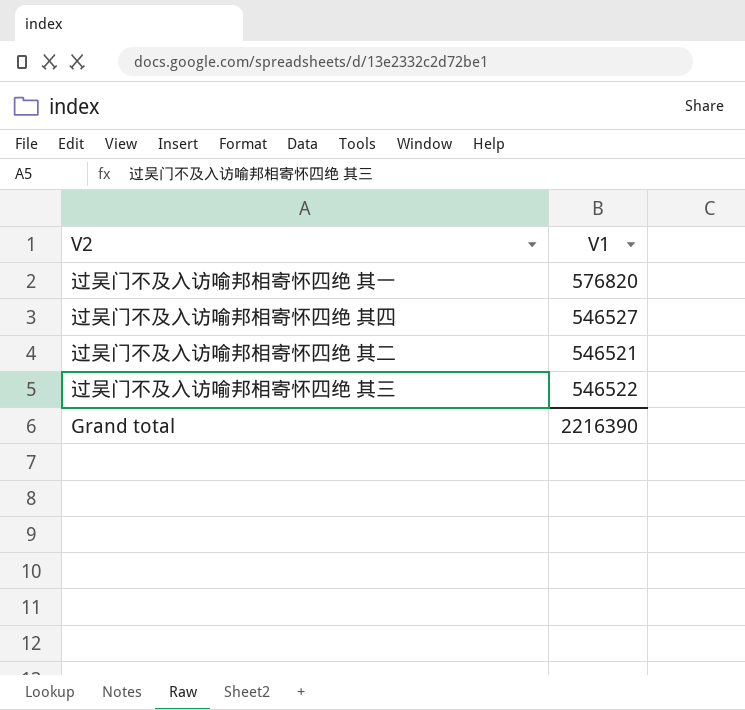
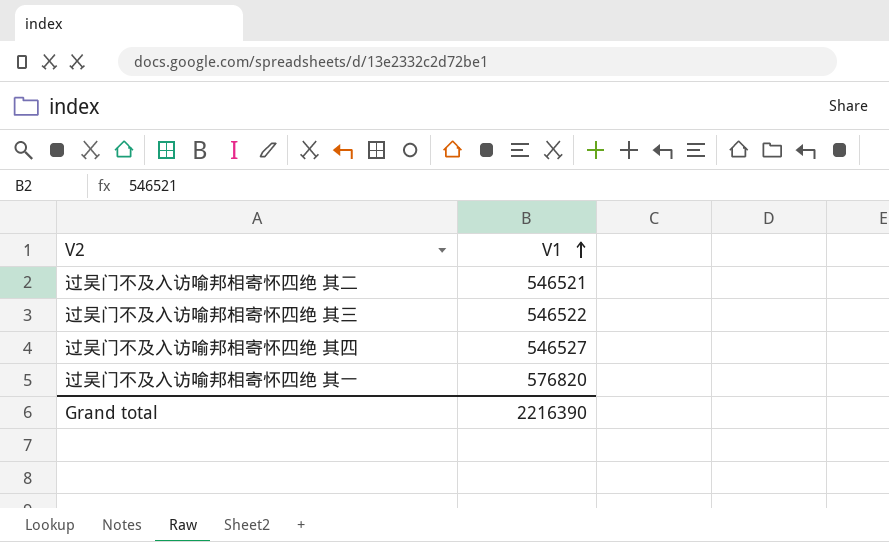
row order: none -> V1 ascending

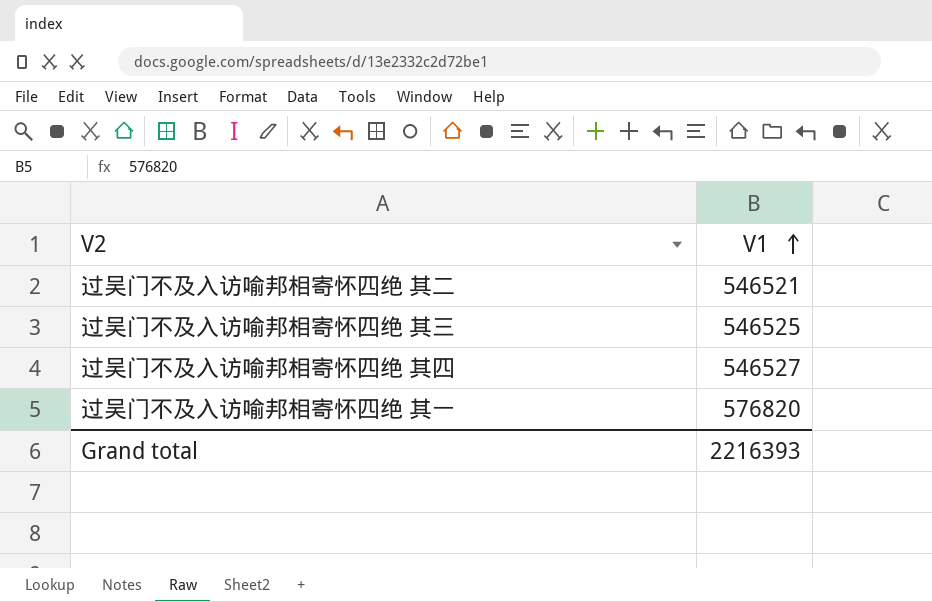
过吴门不及入访喻邦相寄怀四绝 其三 | V1: 546522 -> 546525
Grand total | V1: 2216390 -> 2216393

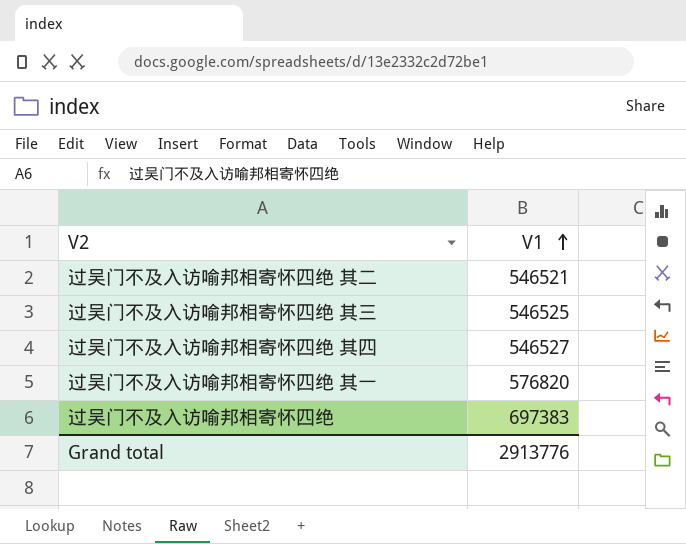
row 过吴门不及入访喻邦相寄怀四绝: none -> 697383
Grand total | V1: 2216393 -> 2913776

